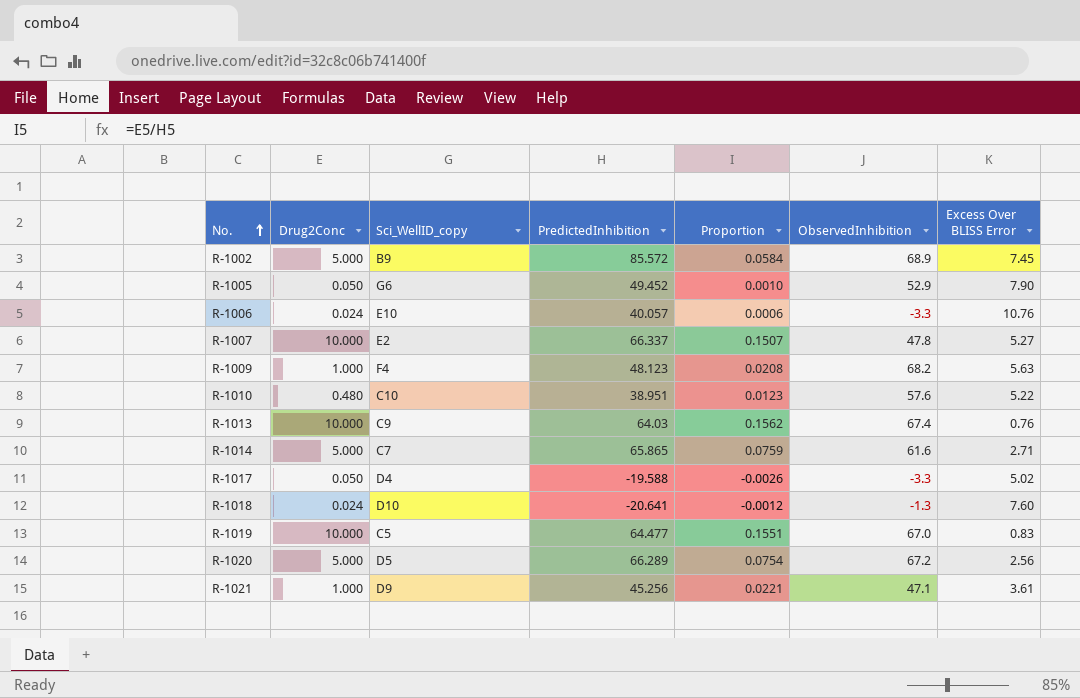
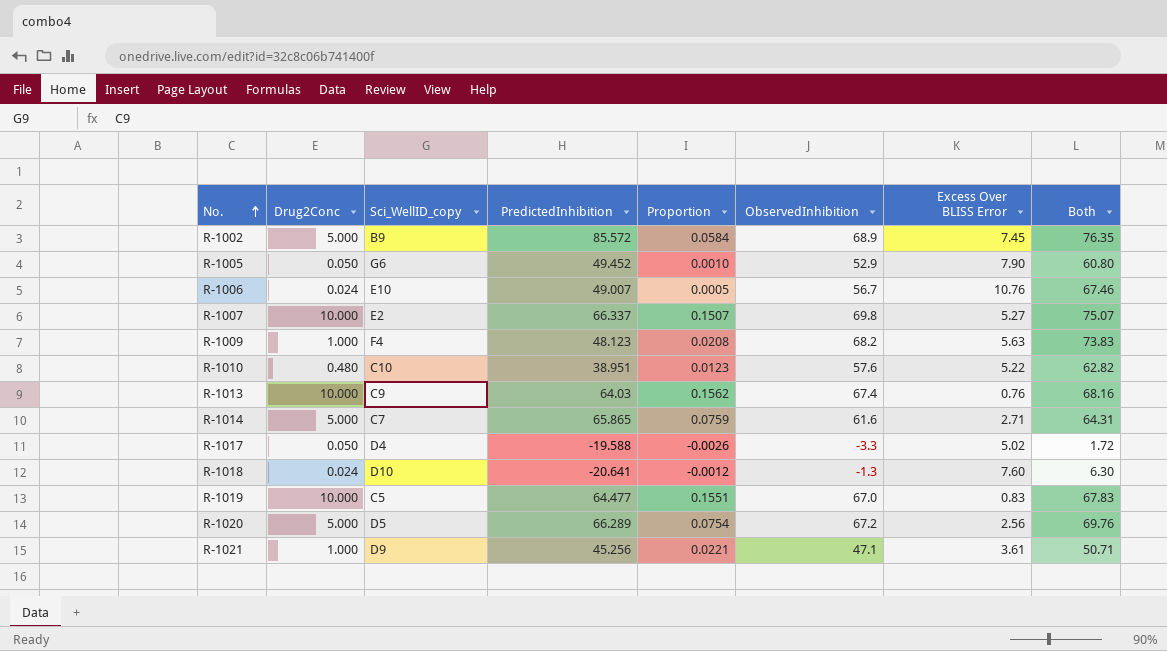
column Both | formula: none -> [ObservedInhibition] + [Excess Over BLISS Error]
R-1006 | PredictedInhibition: 40.057 -> 49.007
R-1006 | Proportion: 0.0006 -> 0.0005
R-1006 | ObservedInhibition: -3.3 -> 56.7
R-1007 | ObservedInhibition: 47.8 -> 69.8

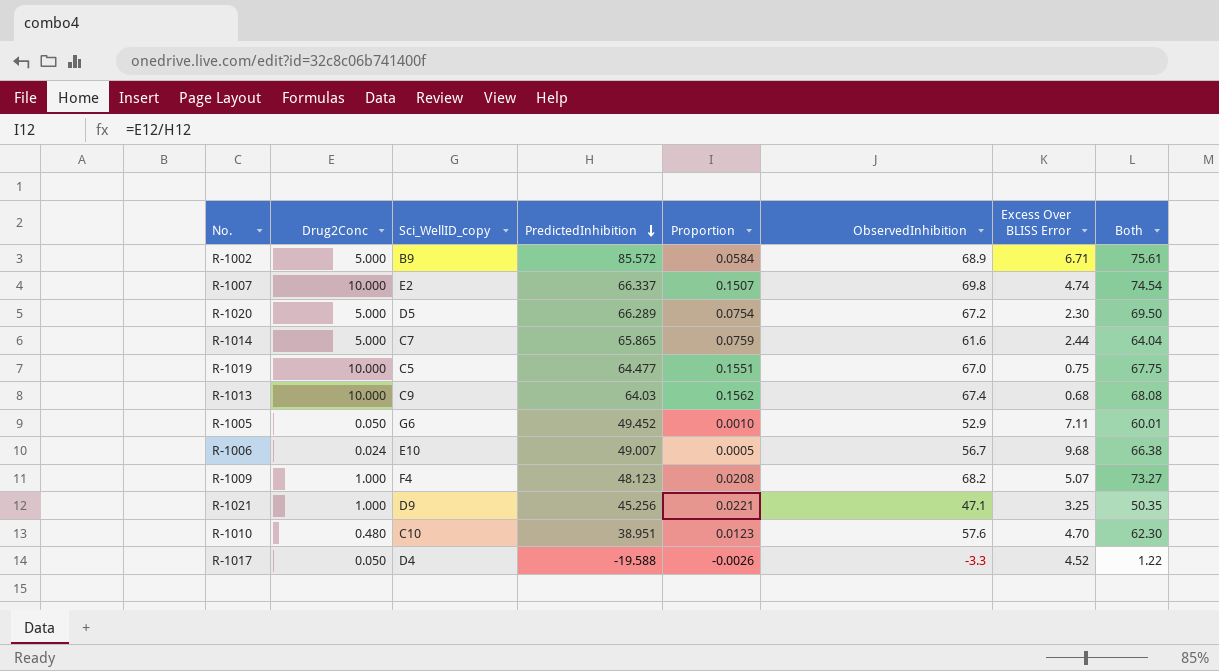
row order: No. ascending -> PredictedInhibition descending
row R-1018: 0.024 | D10 | -20.641 | -0.0012 | -1.3 | 7.60 | 6.30 -> none
R-1002 | Excess Over BLISS Error: 7.45 -> 6.71
R-1002 | Both: 76.35 -> 75.61
R-1007 | Excess Over BLISS Error: 5.27 -> 4.74
R-1007 | Both: 75.07 -> 74.54
R-1020 | Excess Over BLISS Error: 2.56 -> 2.30
R-1020 | Both: 69.76 -> 69.50
R-1014 | Excess Over BLISS Error: 2.71 -> 2.44
R-1014 | Both: 64.31 -> 64.04
R-1019 | Excess Over BLISS Error: 0.83 -> 0.75
R-1019 | Both: 67.83 -> 67.75
R-1013 | Excess Over BLISS Error: 0.76 -> 0.68
R-1013 | Both: 68.16 -> 68.08
R-1005 | Excess Over BLISS Error: 7.90 -> 7.11
R-1005 | Both: 60.80 -> 60.01
R-1006 | Excess Over BLISS Error: 10.76 -> 9.68
R-1006 | Both: 67.46 -> 66.38
R-1009 | Excess Over BLISS Error: 5.63 -> 5.07
R-1009 | Both: 73.83 -> 73.27
R-1021 | Excess Over BLISS Error: 3.61 -> 3.25
R-1021 | Both: 50.71 -> 50.35
R-1010 | Excess Over BLISS Error: 5.22 -> 4.70
R-1010 | Both: 62.82 -> 62.30
R-1017 | Excess Over BLISS Error: 5.02 -> 4.52
R-1017 | Both: 1.72 -> 1.22

